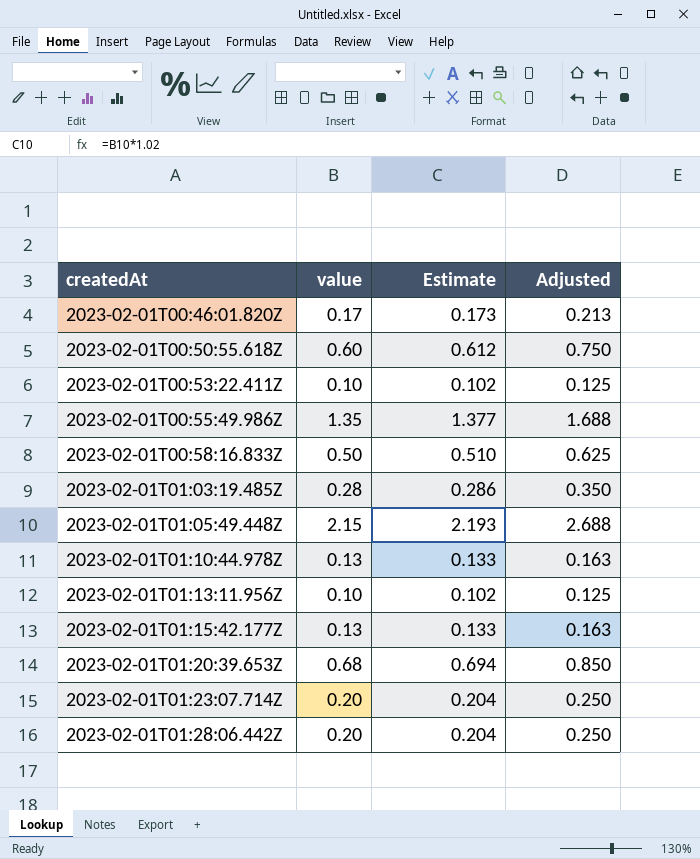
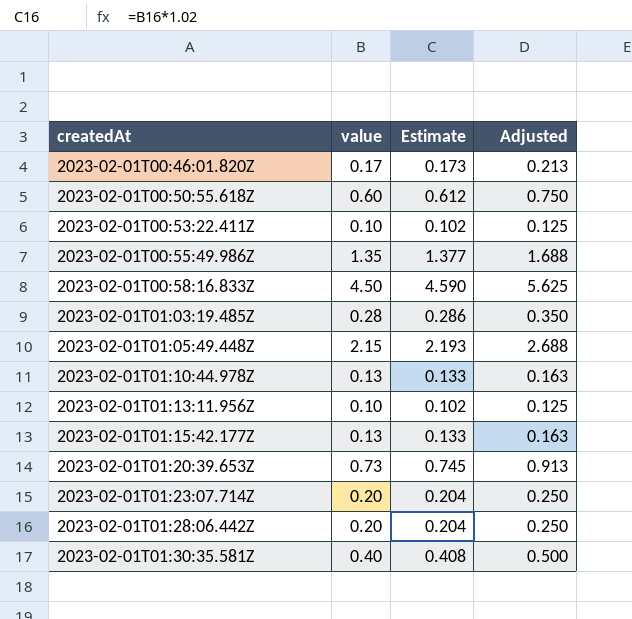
2023-02-01T00:58:16.833Z | value: 0.50 -> 4.50
2023-02-01T00:58:16.833Z | Estimate: 0.510 -> 4.590
2023-02-01T00:58:16.833Z | Adjusted: 0.625 -> 5.625
2023-02-01T01:20:39.653Z | value: 0.68 -> 0.73
2023-02-01T01:20:39.653Z | Estimate: 0.694 -> 0.745
2023-02-01T01:20:39.653Z | Adjusted: 0.850 -> 0.913
row 2023-02-01T01:30:35.581Z: none -> 0.40 | 0.408 | 0.500

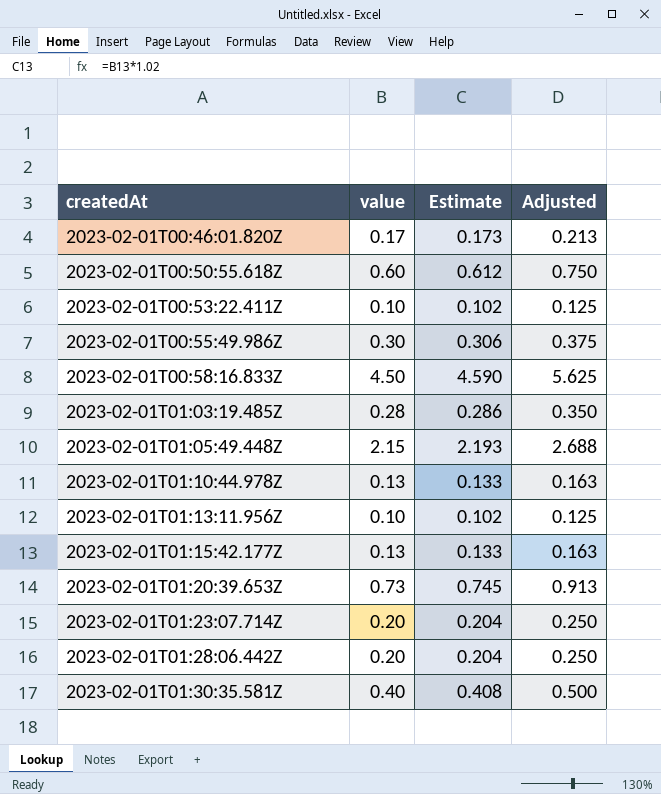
2023-02-01T00:55:49.986Z | value: 1.35 -> 0.30
2023-02-01T00:55:49.986Z | Estimate: 1.377 -> 0.306
2023-02-01T00:55:49.986Z | Adjusted: 1.688 -> 0.375

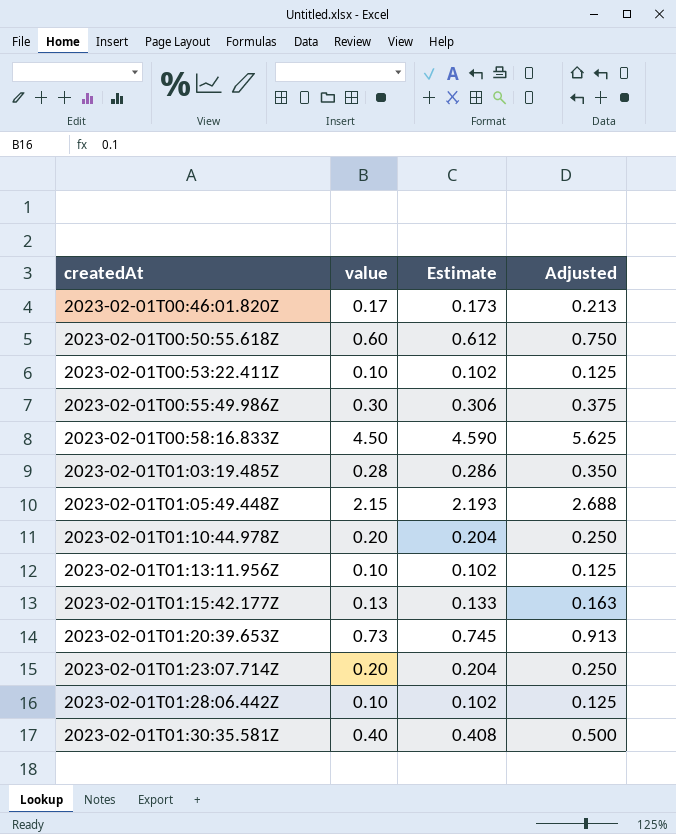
2023-02-01T01:10:44.978Z | value: 0.13 -> 0.20
2023-02-01T01:10:44.978Z | Estimate: 0.133 -> 0.204
2023-02-01T01:10:44.978Z | Adjusted: 0.163 -> 0.250
2023-02-01T01:28:06.442Z | value: 0.20 -> 0.10
2023-02-01T01:28:06.442Z | Estimate: 0.204 -> 0.102
2023-02-01T01:28:06.442Z | Adjusted: 0.250 -> 0.125

